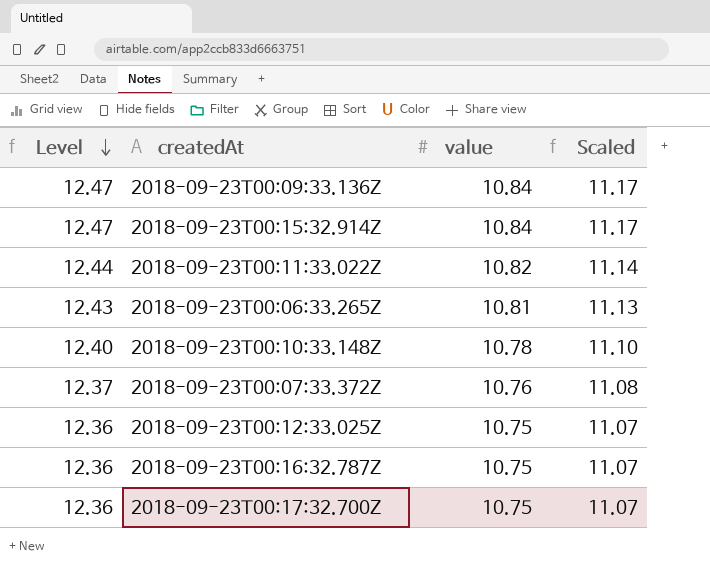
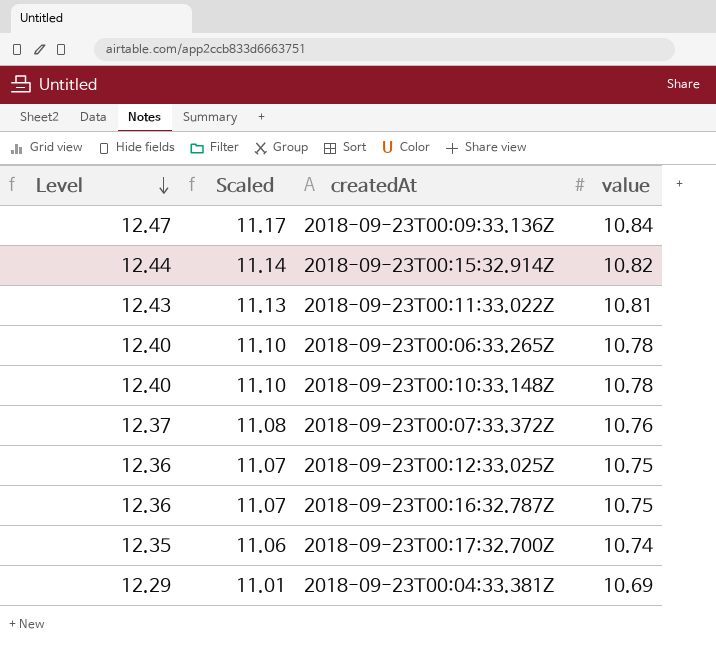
column Scaled | position: 4 -> 2
2018-09-23T00:15:32.914Z | Level: 12.47 -> 12.44
2018-09-23T00:15:32.914Z | Scaled: 11.17 -> 11.14
2018-09-23T00:15:32.914Z | value: 10.84 -> 10.82
2018-09-23T00:11:33.022Z | Level: 12.44 -> 12.43
2018-09-23T00:11:33.022Z | Scaled: 11.14 -> 11.13
2018-09-23T00:11:33.022Z | value: 10.82 -> 10.81
2018-09-23T00:06:33.265Z | Level: 12.43 -> 12.40
2018-09-23T00:06:33.265Z | Scaled: 11.13 -> 11.10
2018-09-23T00:06:33.265Z | value: 10.81 -> 10.78
2018-09-23T00:17:32.700Z | Level: 12.36 -> 12.35
2018-09-23T00:17:32.700Z | Scaled: 11.07 -> 11.06
2018-09-23T00:17:32.700Z | value: 10.75 -> 10.74
row 2018-09-23T00:04:33.381Z: none -> 12.29 | 11.01 | 10.69

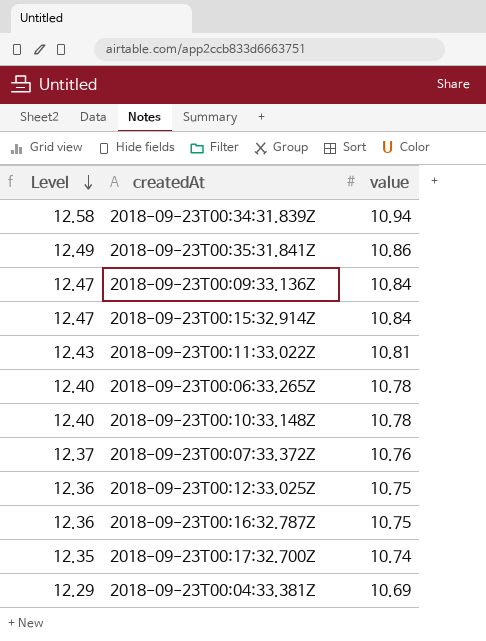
column Scaled | formula: [value] * 1.03 -> none
row 2018-09-23T00:34:31.839Z: none -> 12.58 | 10.94
row 2018-09-23T00:35:31.841Z: none -> 12.49 | 10.86
2018-09-23T00:15:32.914Z | Level: 12.44 -> 12.47
2018-09-23T00:15:32.914Z | value: 10.82 -> 10.84

